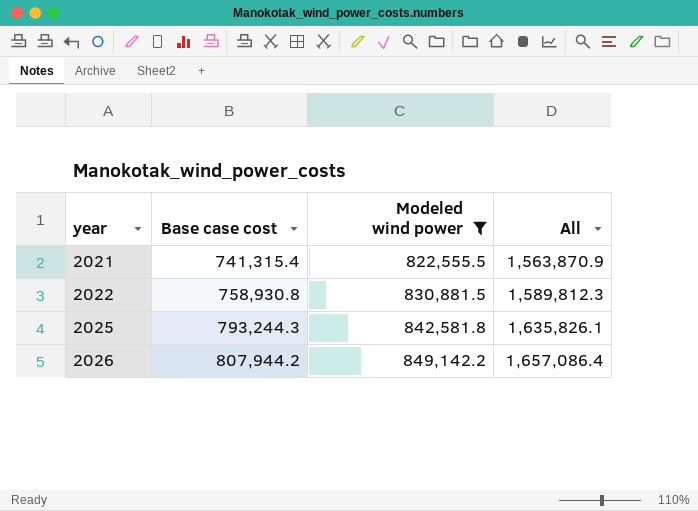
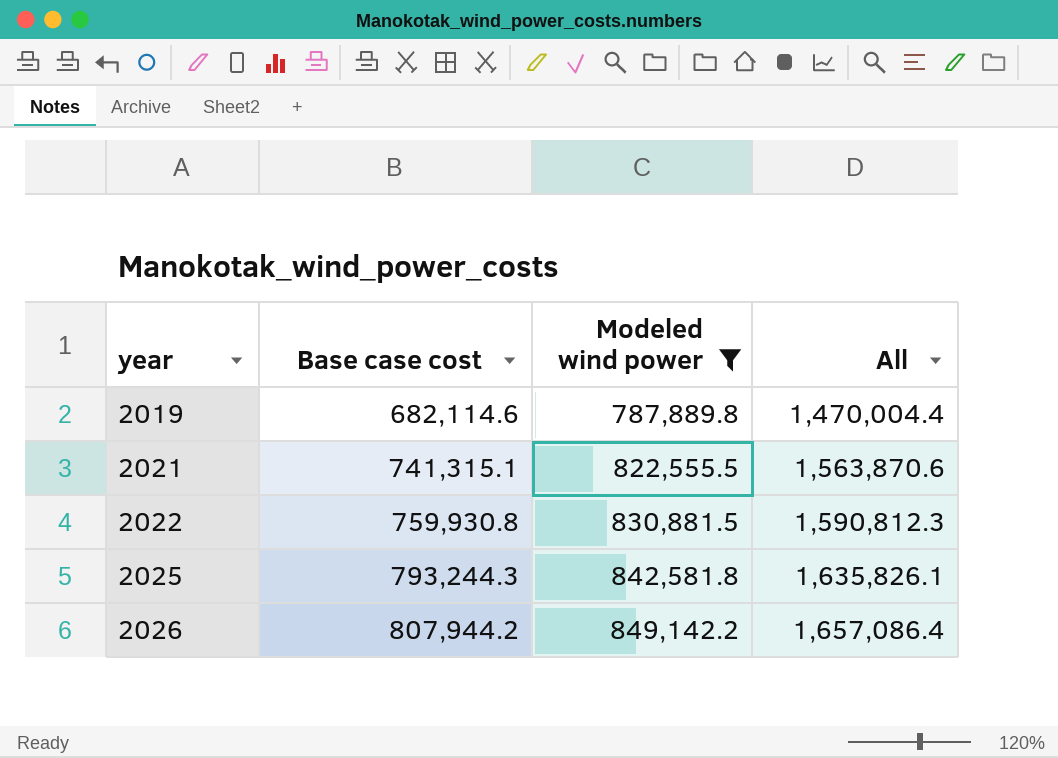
row 2019: none -> 682,114.6 | 787,889.8 | 1,470,004.4
2021 | Base case cost: 741,315.4 -> 741,315.1
2021 | All: 1,563,870.9 -> 1,563,870.6
2022 | Base case cost: 758,930.8 -> 759,930.8
2022 | All: 1,589,812.3 -> 1,590,812.3

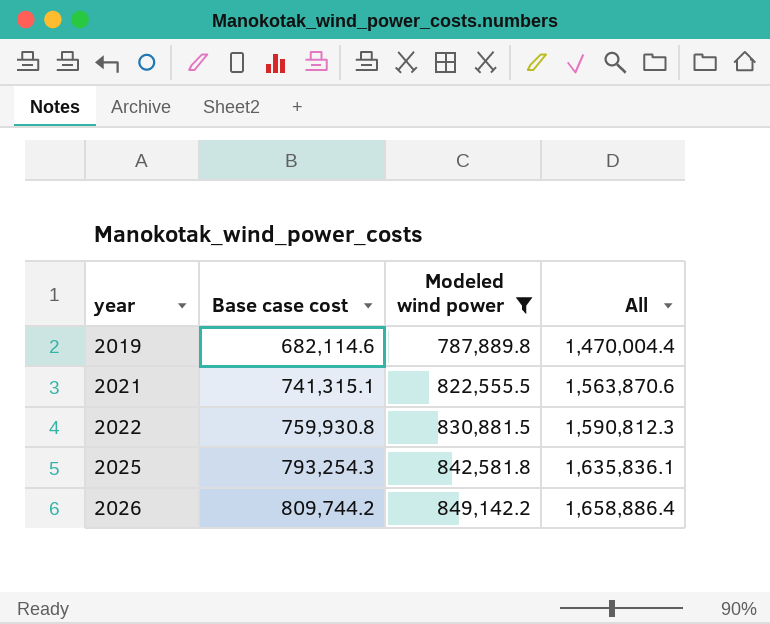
2025 | Base case cost: 793,244.3 -> 793,254.3
2025 | All: 1,635,826.1 -> 1,635,836.1
2026 | Base case cost: 807,944.2 -> 809,744.2
2026 | All: 1,657,086.4 -> 1,658,886.4

